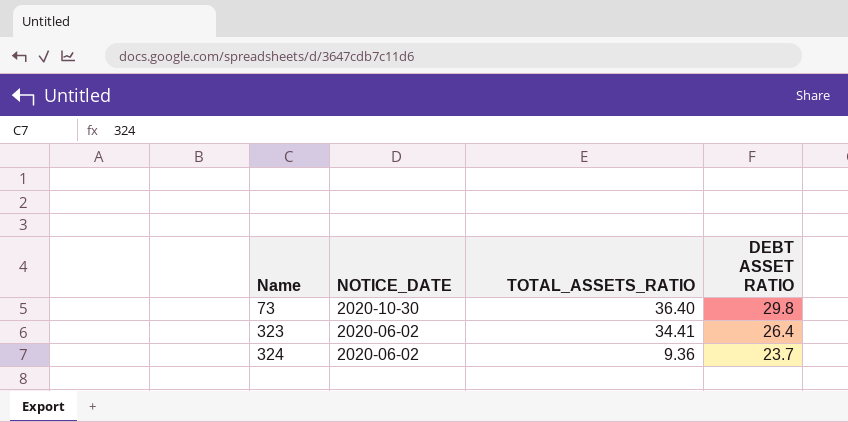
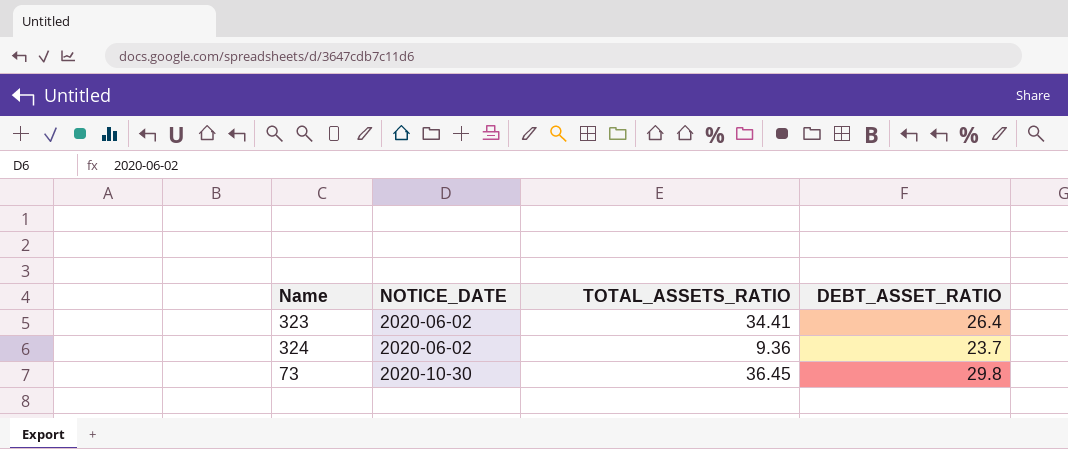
row order: Name ascending -> NOTICE_DATE ascending
column name: DEBT ASSET RATIO -> DEBT_ASSET_RATIO
73 | TOTAL_ASSETS_RATIO: 36.40 -> 36.45

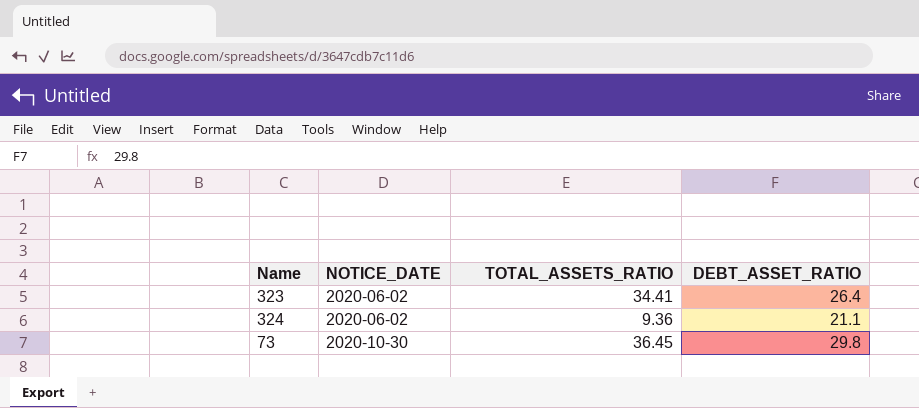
324 | DEBT_ASSET_RATIO: 23.7 -> 21.1

